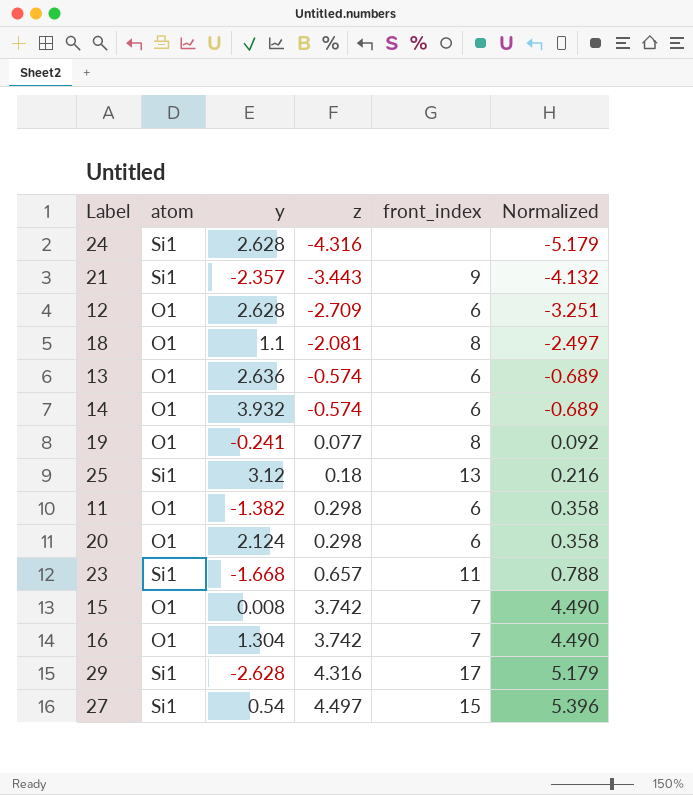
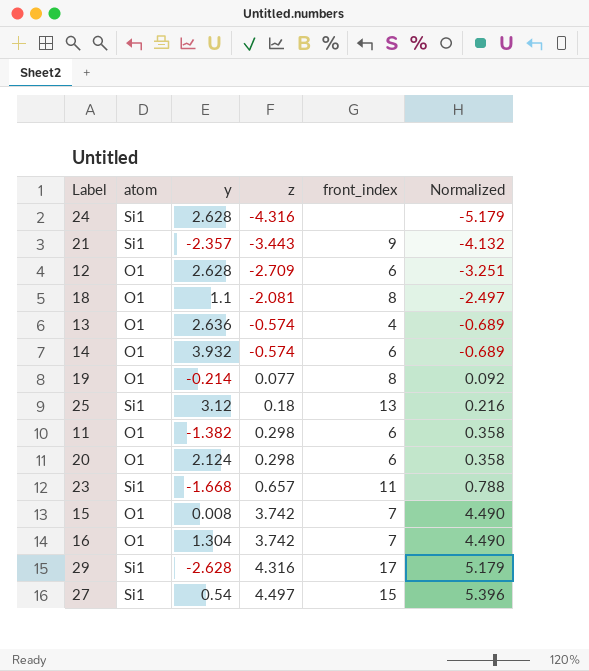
13 | front_index: 6 -> 4
19 | y: -0.241 -> -0.214

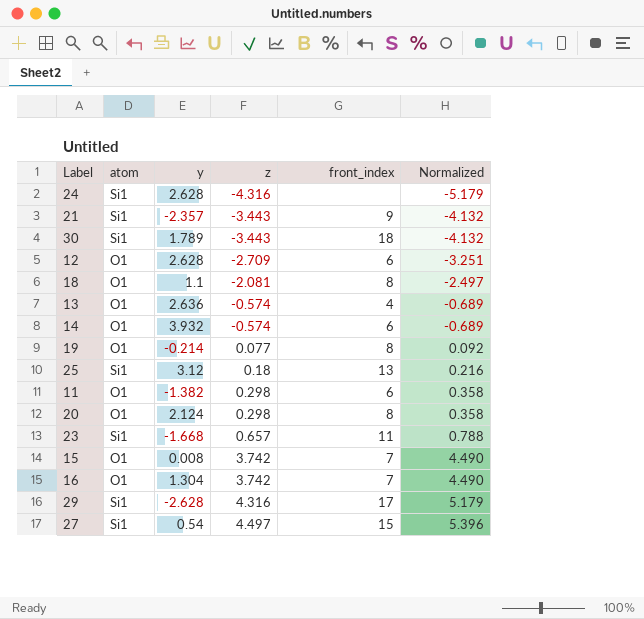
row 30: none -> Si1 | 1.789 | -3.443 | 18 | -4.132
20 | front_index: 6 -> 8

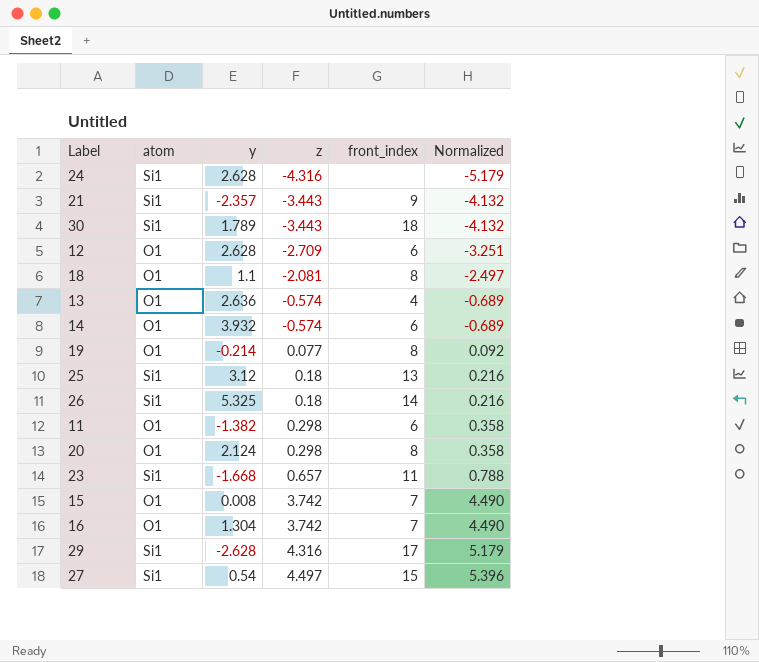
row 26: none -> Si1 | 5.325 | 0.18 | 14 | 0.216

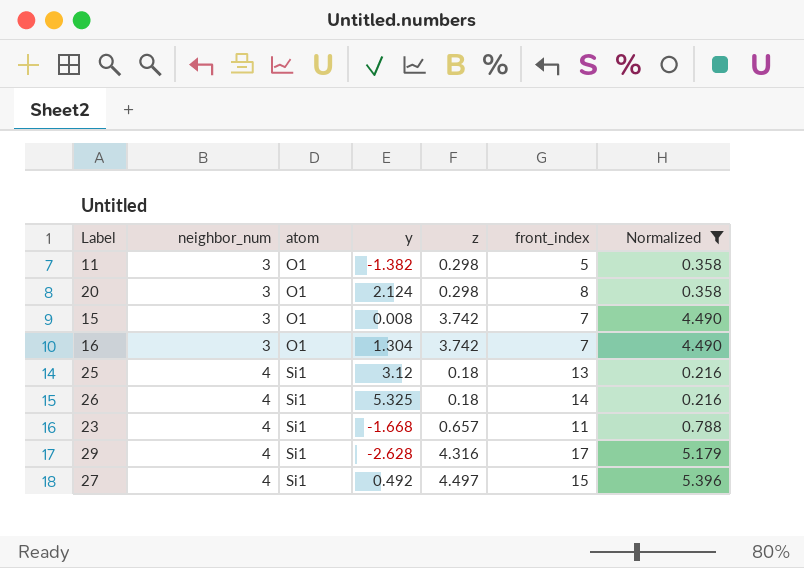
filter: none -> Normalized >= 0.216
row order: z ascending -> neighbor_num ascending
column neighbor_num | position: none -> 2
11 | front_index: 6 -> 5
27 | y: 0.54 -> 0.492

